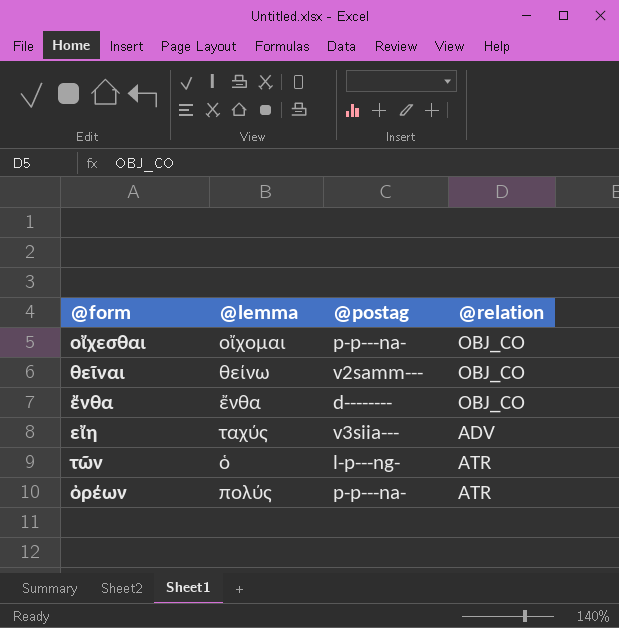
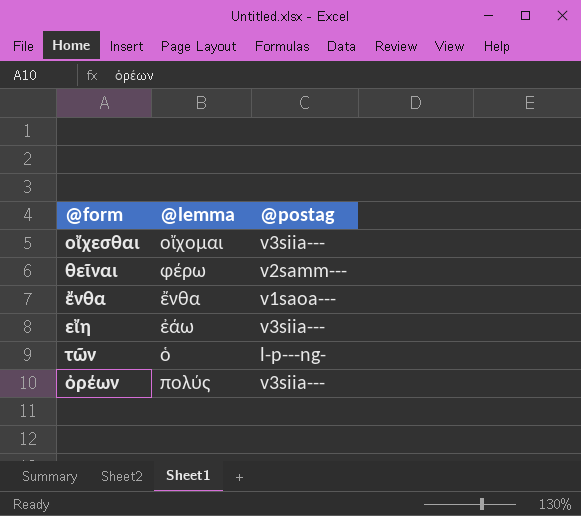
column @relation | position: 4 -> none
οἴχεσθαι | @postag: p-p---na- -> v3siia---
θεῖναι | @lemma: θείνω -> φέρω
ἔνθα | @postag: d-------- -> v1saoa---
εἴη | @lemma: ταχύς -> ἐάω
ὀρέων | @postag: p-p---na- -> v3siia---

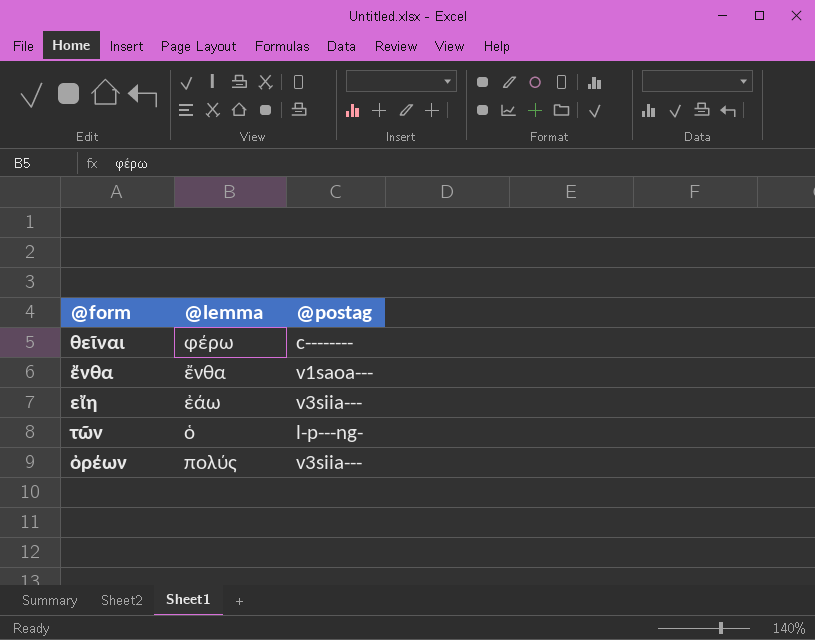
row οἴχεσθαι: οἴχομαι | v3siia--- -> none
θεῖναι | @postag: v2samm--- -> c--------

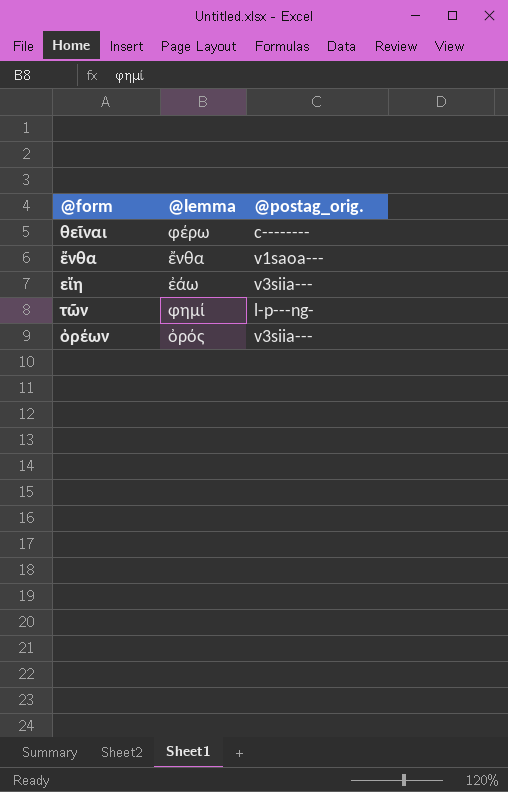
column name: @postag -> @postag_orig.
τῶν | @lemma: ὁ -> φημί
ὀρέων | @lemma: πολύς -> ὀρός

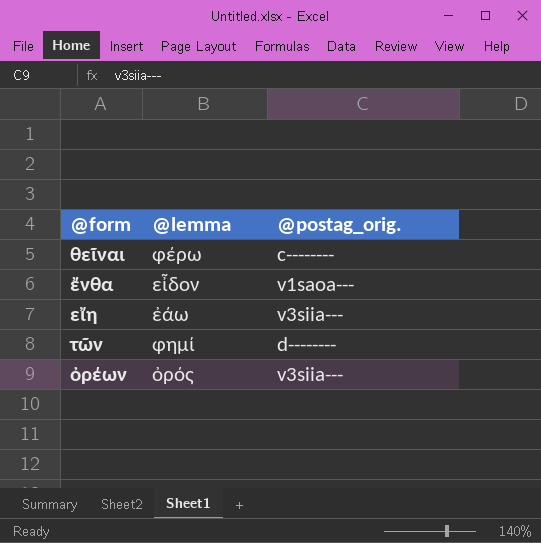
ἔνθα | @lemma: ἔνθα -> εἶδον
τῶν | @postag_orig.: l-p---ng- -> d--------

